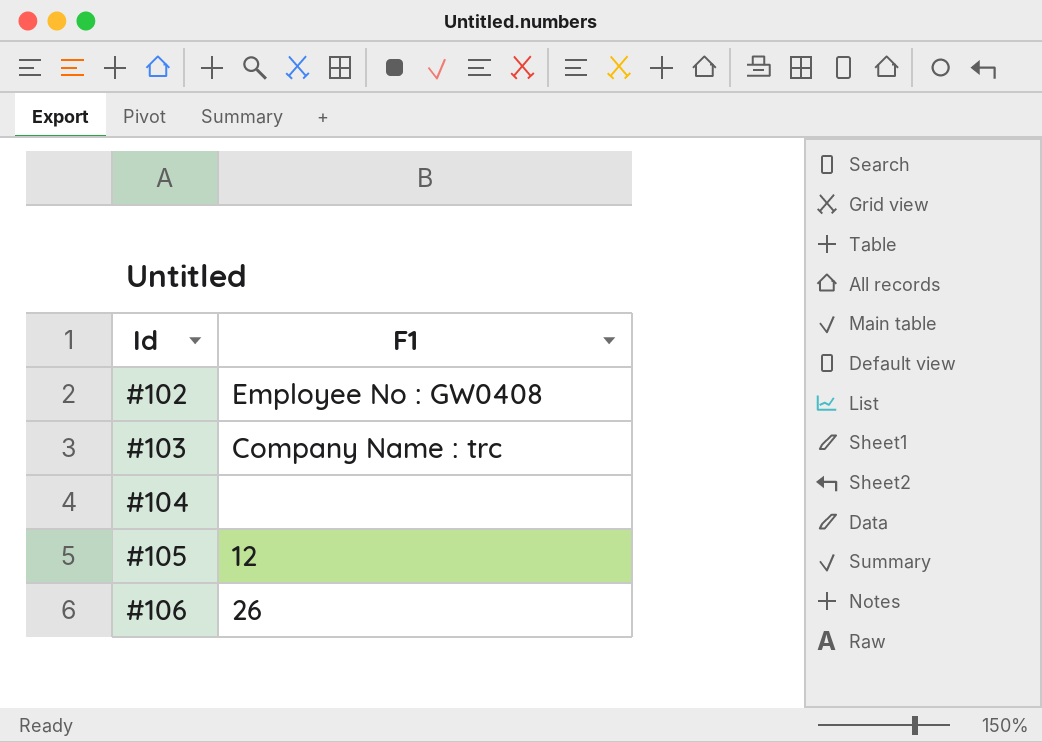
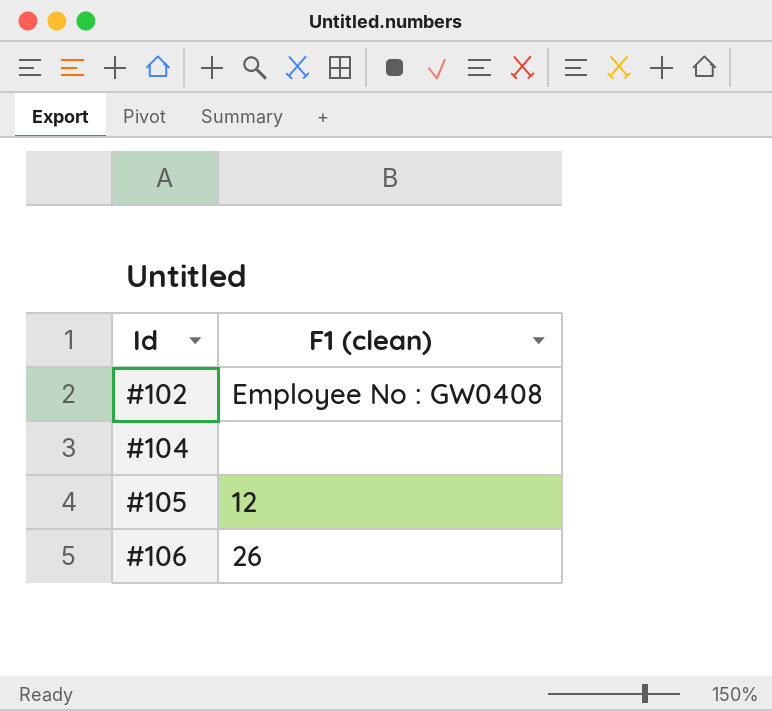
column name: F1 -> F1 (clean)
row #103: Company Name : trc -> none

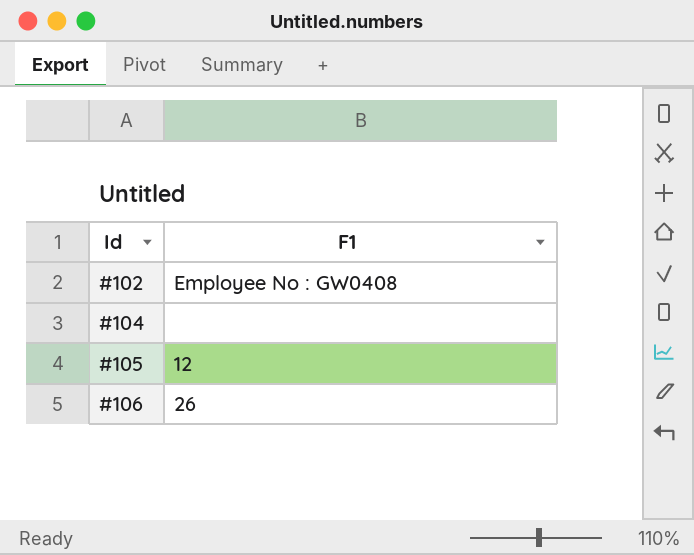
column name: F1 (clean) -> F1

